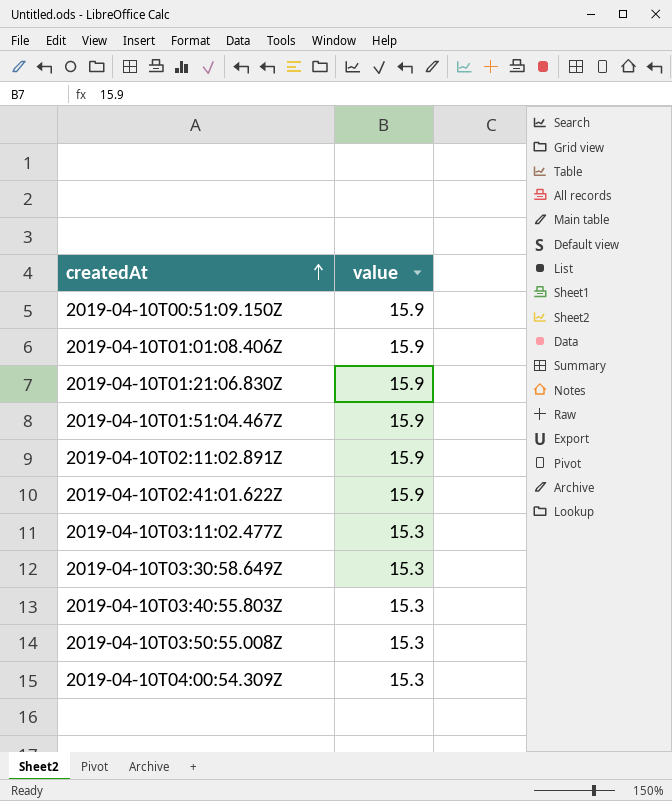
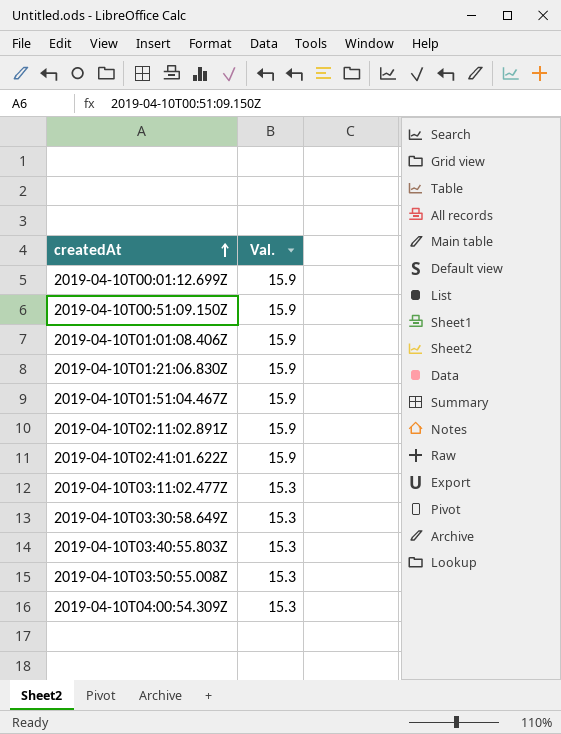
column name: value -> Val.
row 2019-04-10T00:01:12.699Z: none -> 15.9

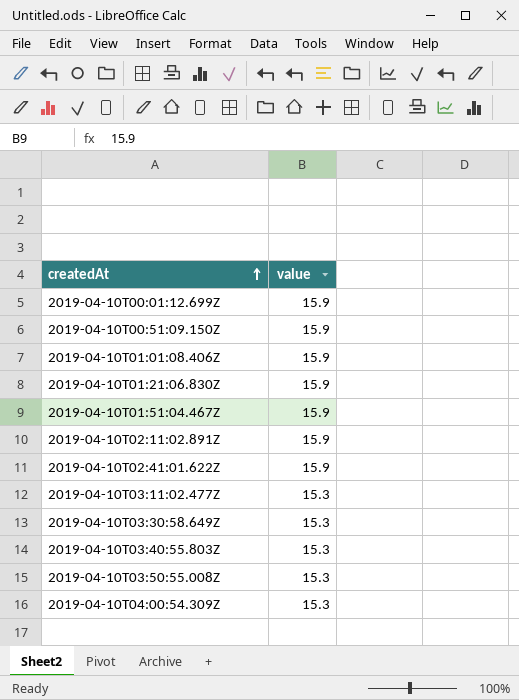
column name: Val. -> value

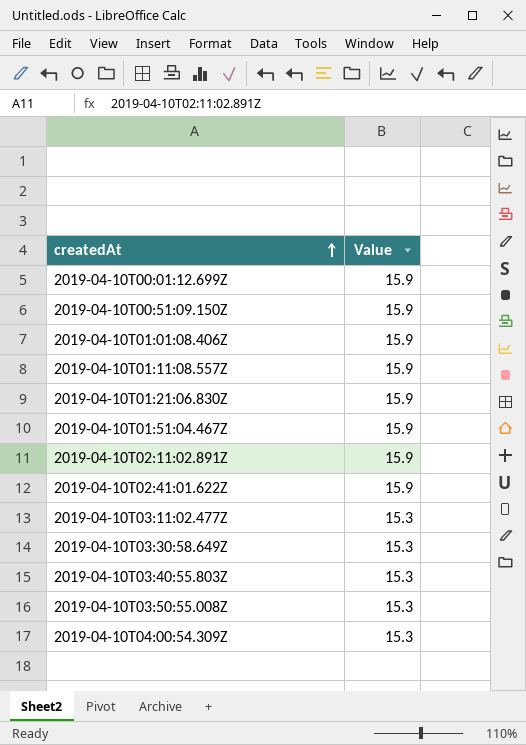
column name: value -> Value
row 2019-04-10T01:11:08.557Z: none -> 15.9

